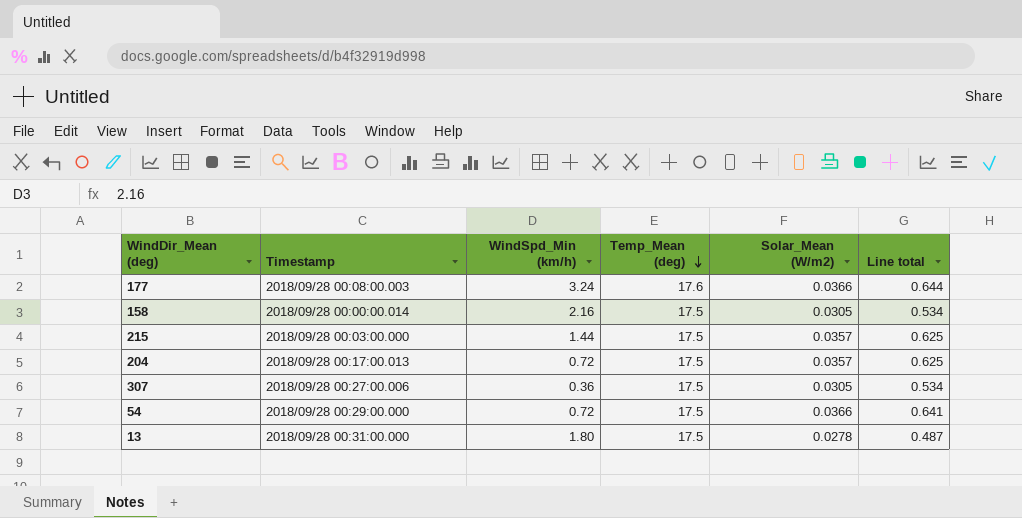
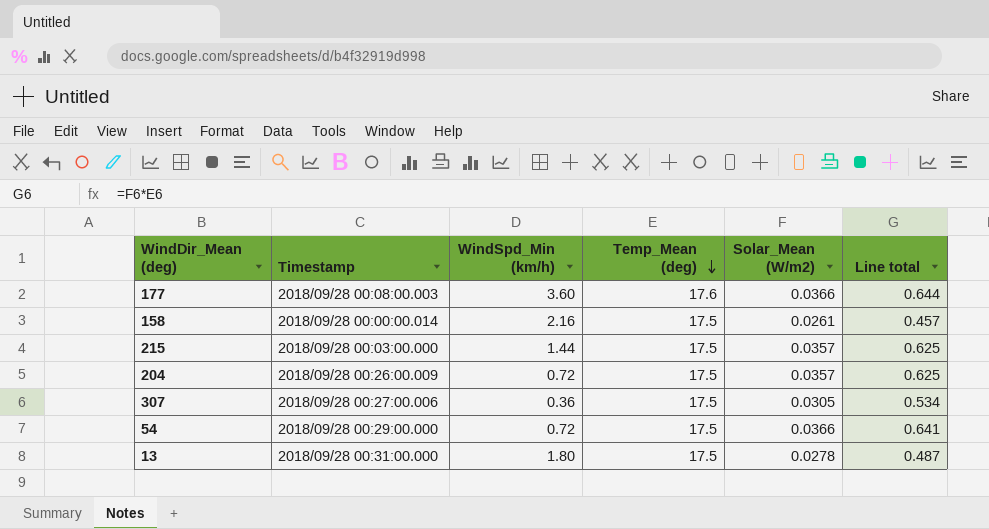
177 | WindSpd_Min (km/h): 3.24 -> 3.60
158 | Solar_Mean (W/m2): 0.0305 -> 0.0261
158 | Line total: 0.534 -> 0.457
204 | Timestamp: 2018/09/28 00:17:00.013 -> 2018/09/28 00:26:00.009

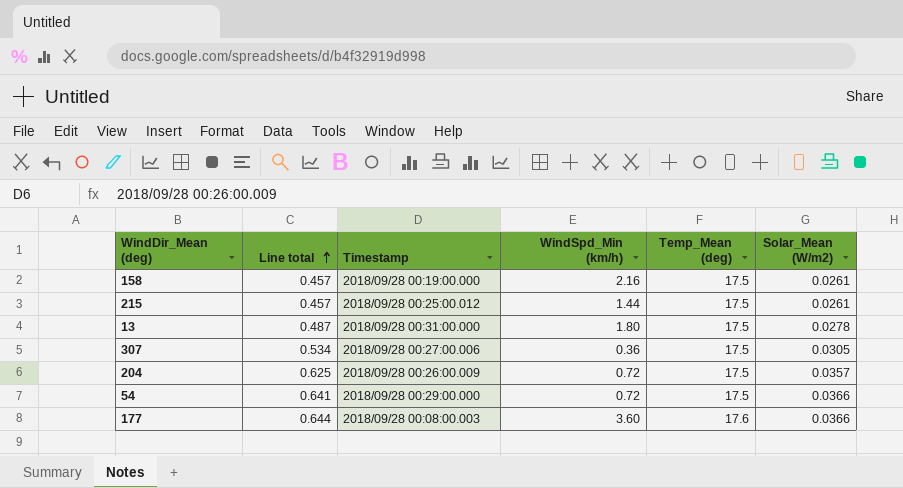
row order: Temp_Mean (deg) descending -> Line total ascending
column Line total | position: 6 -> 2
158 | Timestamp: 2018/09/28 00:00:00.014 -> 2018/09/28 00:19:00.000
215 | Line total: 0.625 -> 0.457
215 | Timestamp: 2018/09/28 00:03:00.000 -> 2018/09/28 00:25:00.012
215 | Solar_Mean (W/m2): 0.0357 -> 0.0261

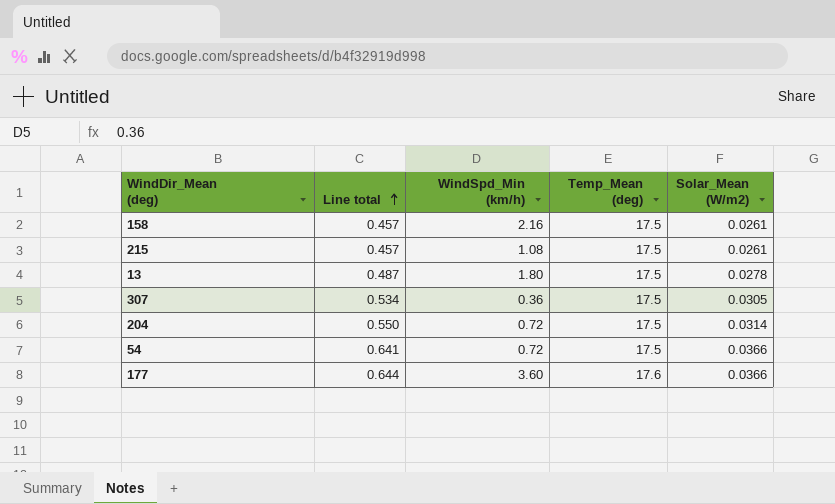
column Timestamp | position: 3 -> none
215 | WindSpd_Min (km/h): 1.44 -> 1.08
204 | Line total: 0.625 -> 0.550
204 | Solar_Mean (W/m2): 0.0357 -> 0.0314

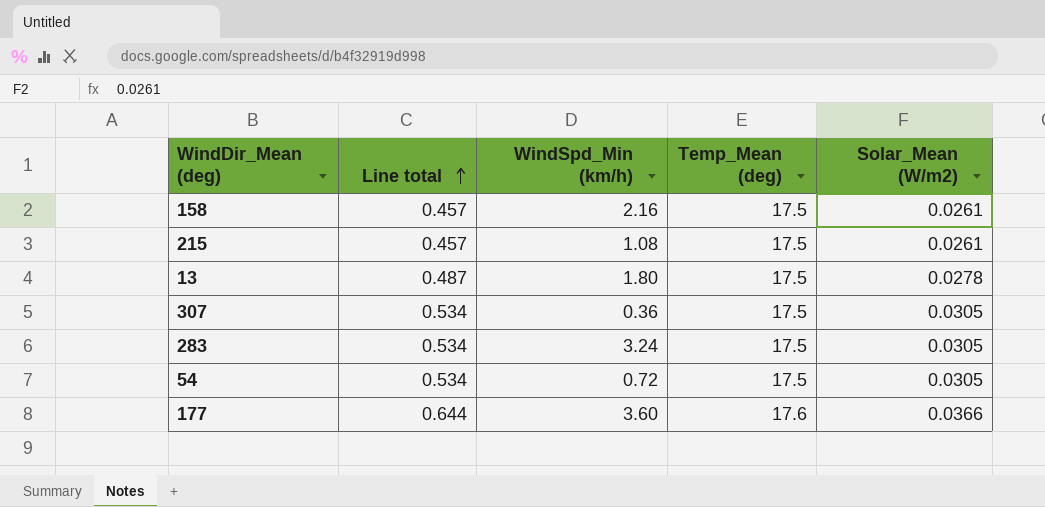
row 204: 0.550 | 0.72 | 17.5 | 0.0314 -> none
row 283: none -> 0.534 | 3.24 | 17.5 | 0.0305
54 | Line total: 0.641 -> 0.534
54 | Solar_Mean (W/m2): 0.0366 -> 0.0305

